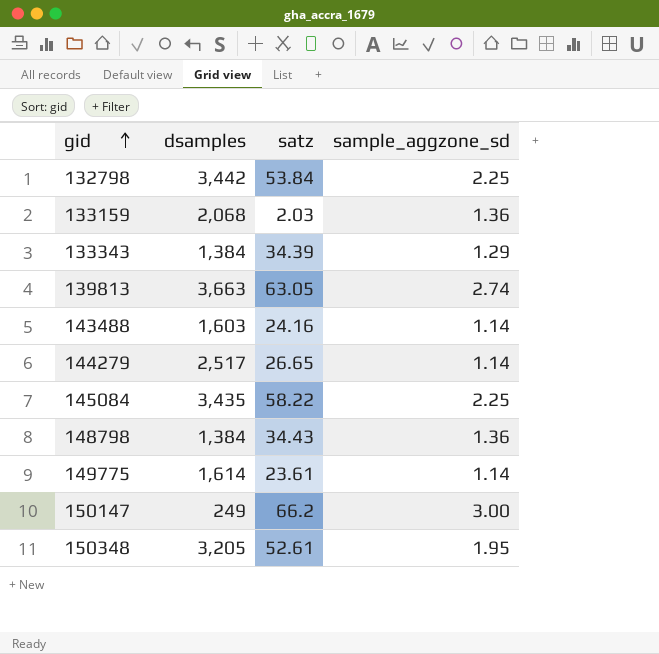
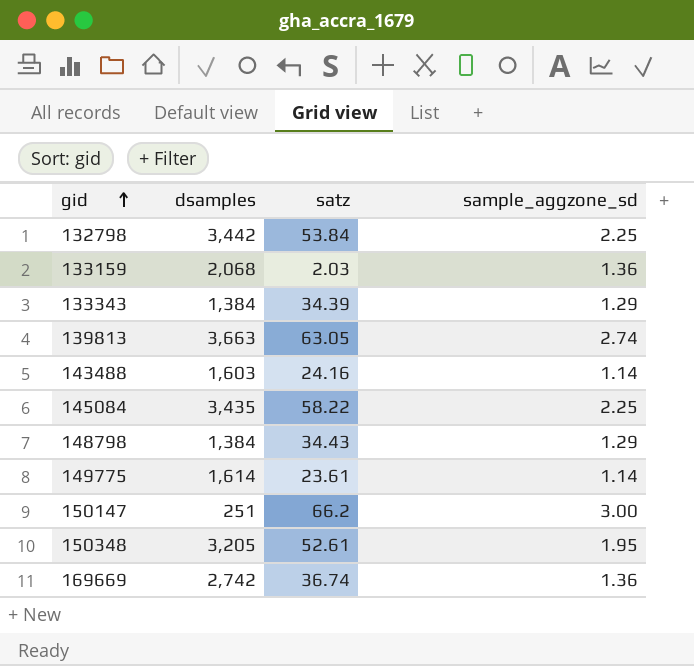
row 144279: 2,517 | 26.65 | 1.14 -> none
148798 | sample_aggzone_sd: 1.36 -> 1.29
150147 | dsamples: 249 -> 251
row 169669: none -> 2,742 | 36.74 | 1.36

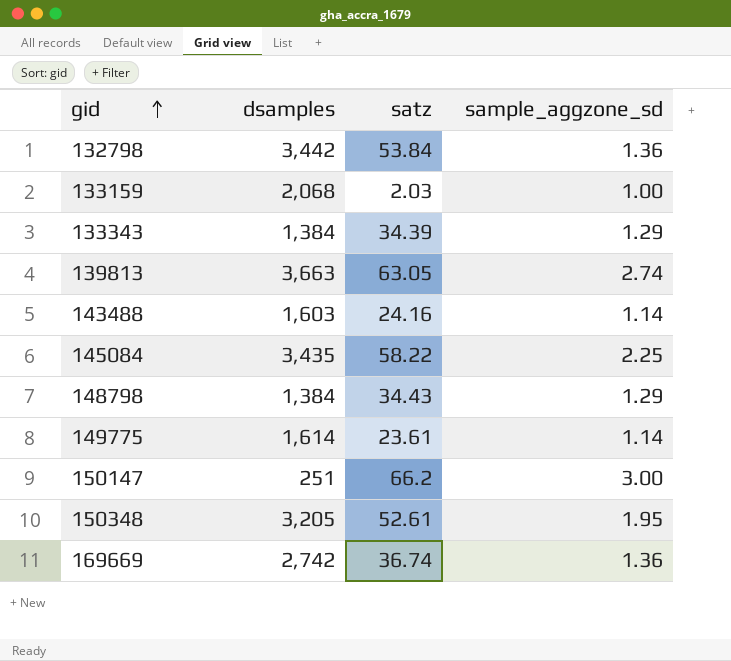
132798 | sample_aggzone_sd: 2.25 -> 1.36
133159 | sample_aggzone_sd: 1.36 -> 1.00

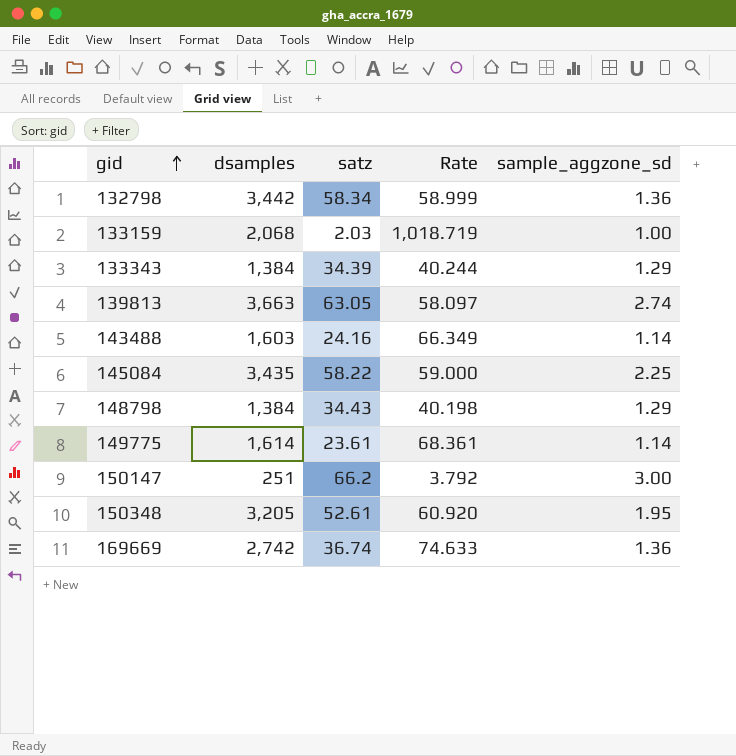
column Rate | formula: none -> [dsamples] / [satz]
132798 | satz: 53.84 -> 58.34

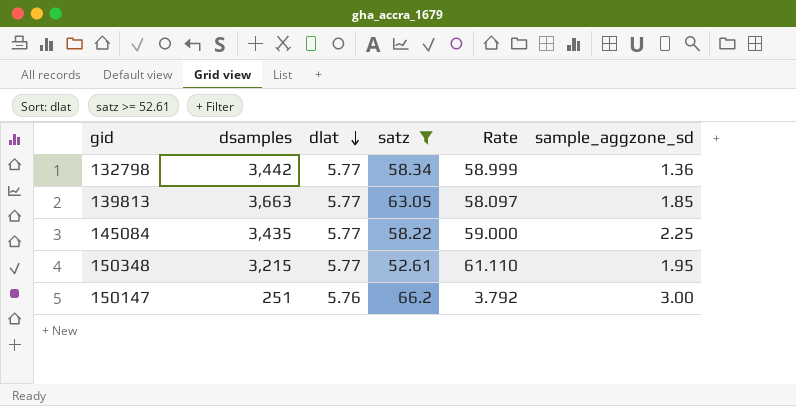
filter: none -> satz >= 52.61
row order: gid ascending -> dlat descending
column dlat | position: none -> 3
139813 | sample_aggzone_sd: 2.74 -> 1.85
150348 | dsamples: 3,205 -> 3,215
150348 | Rate: 60.920 -> 61.110

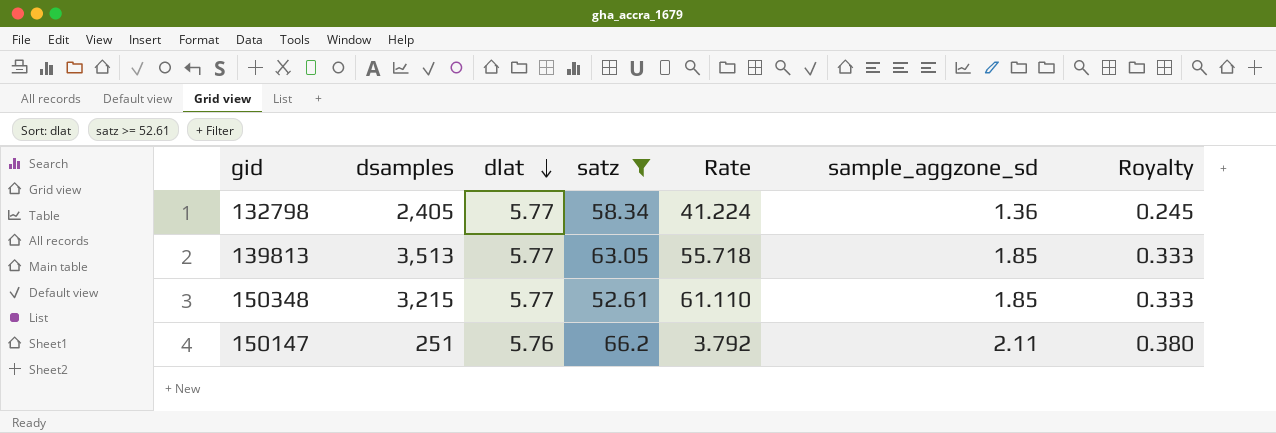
column Royalty | formula: none -> [sample_aggzone_sd] * 0.18
row 145084: 3,435 | 5.77 | 58.22 | 59.000 | 2.25 -> none
132798 | dsamples: 3,442 -> 2,405
132798 | Rate: 58.999 -> 41.224
139813 | dsamples: 3,663 -> 3,513
139813 | Rate: 58.097 -> 55.718
150348 | sample_aggzone_sd: 1.95 -> 1.85
150147 | sample_aggzone_sd: 3.00 -> 2.11

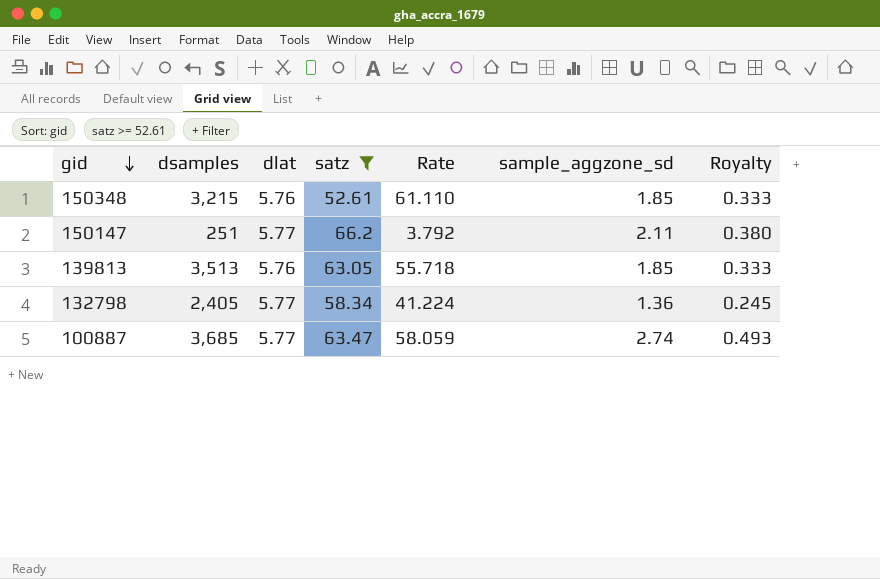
row order: dlat descending -> gid descending
150348 | dlat: 5.77 -> 5.76
150147 | dlat: 5.76 -> 5.77
139813 | dlat: 5.77 -> 5.76
row 100887: none -> 3,685 | 5.77 | 63.47 | 58.059 | 2.74 | 0.493

